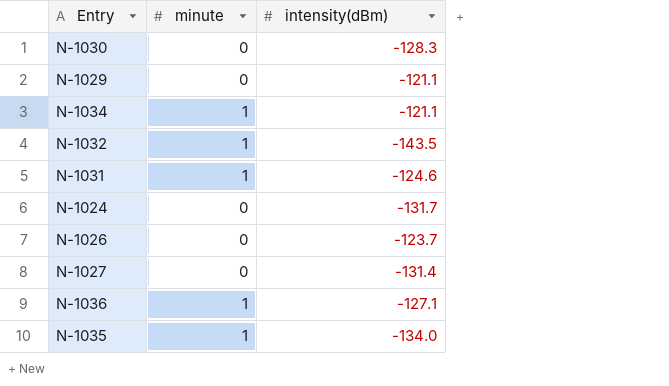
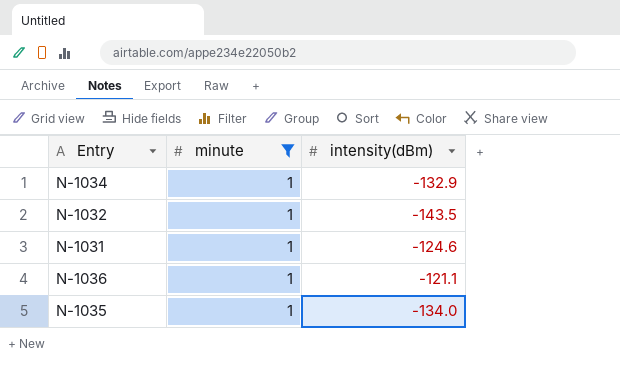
filter: none -> minute = 1
N-1034 | intensity(dBm): -121.1 -> -132.9
N-1036 | intensity(dBm): -127.1 -> -121.1

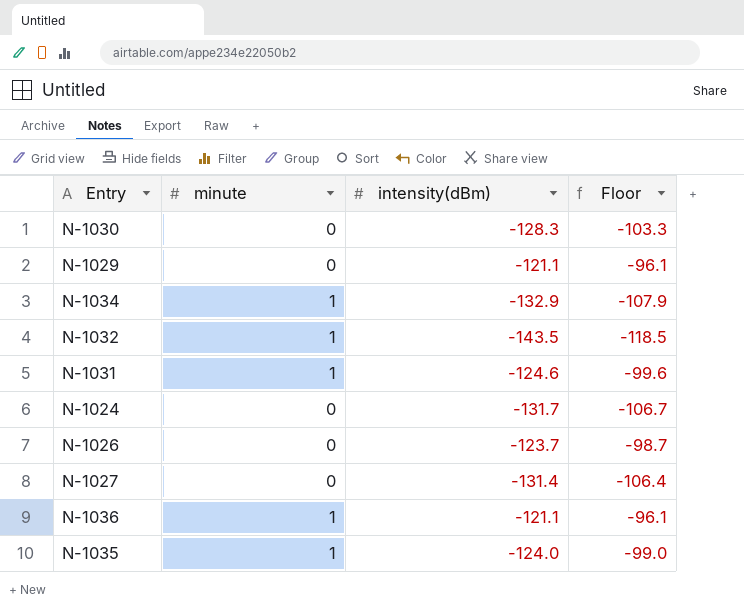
filter: minute = 1 -> none
column Floor | formula: none -> [intensity(dBm)] + 25
N-1035 | intensity(dBm): -134.0 -> -124.0

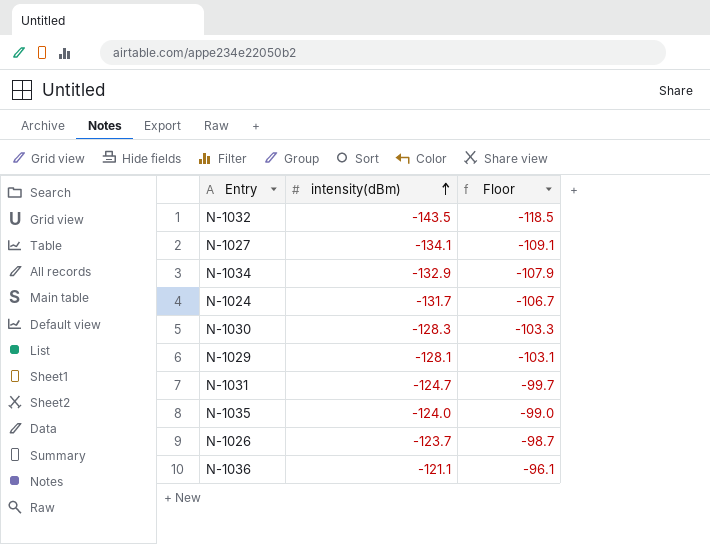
row order: none -> intensity(dBm) ascending
column minute | position: 2 -> none
N-1027 | intensity(dBm): -131.4 -> -134.1
N-1027 | Floor: -106.4 -> -109.1
N-1029 | intensity(dBm): -121.1 -> -128.1
N-1029 | Floor: -96.1 -> -103.1
N-1031 | intensity(dBm): -124.6 -> -124.7
N-1031 | Floor: -99.6 -> -99.7

